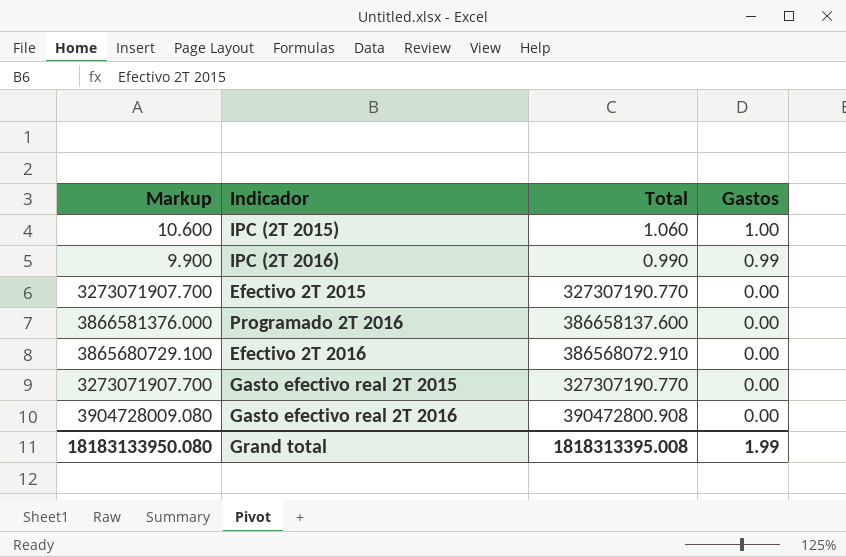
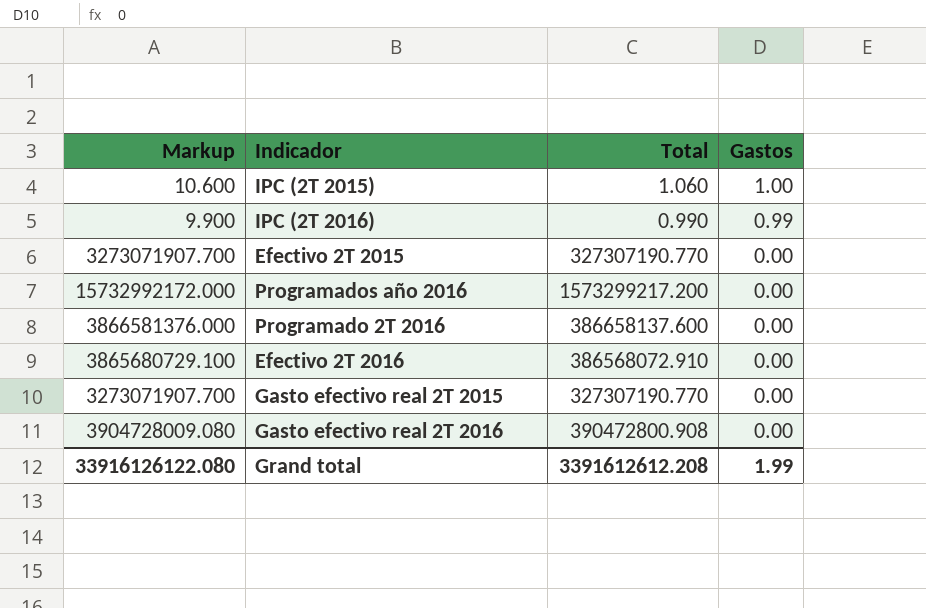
row Programados año 2016: none -> 15732992172.000 | 1573299217.200 | 0.00
Grand total | Markup: 18183133950.080 -> 33916126122.080
Grand total | Total: 1818313395.008 -> 3391612612.208

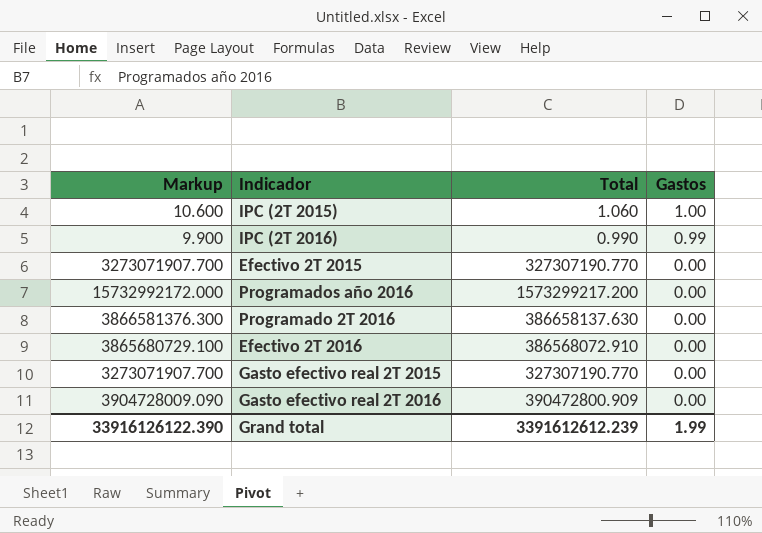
Programado 2T 2016 | Markup: 3866581376.000 -> 3866581376.300
Programado 2T 2016 | Total: 386658137.600 -> 386658137.630
Gasto efectivo real 2T 2016 | Markup: 3904728009.080 -> 3904728009.090
Gasto efectivo real 2T 2016 | Total: 390472800.908 -> 390472800.909
Grand total | Markup: 33916126122.080 -> 33916126122.390
Grand total | Total: 3391612612.208 -> 3391612612.239

